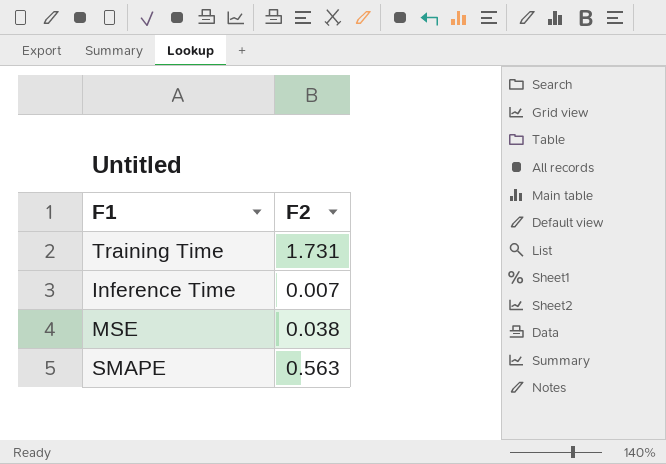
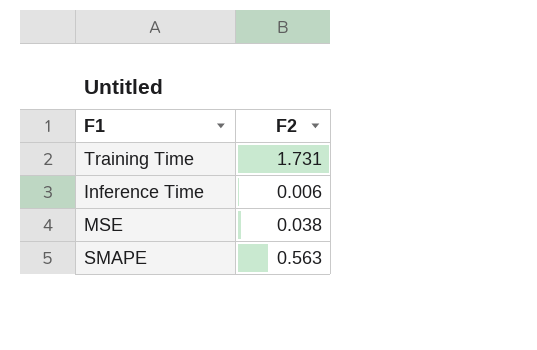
Inference Time | F2: 0.007 -> 0.006

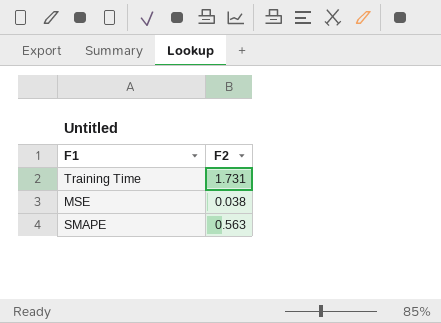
row Inference Time: 0.006 -> none

